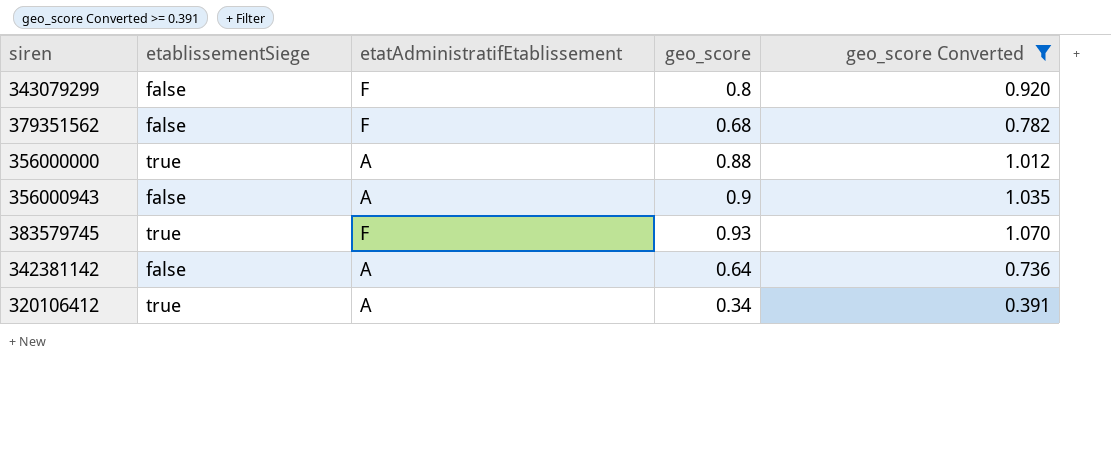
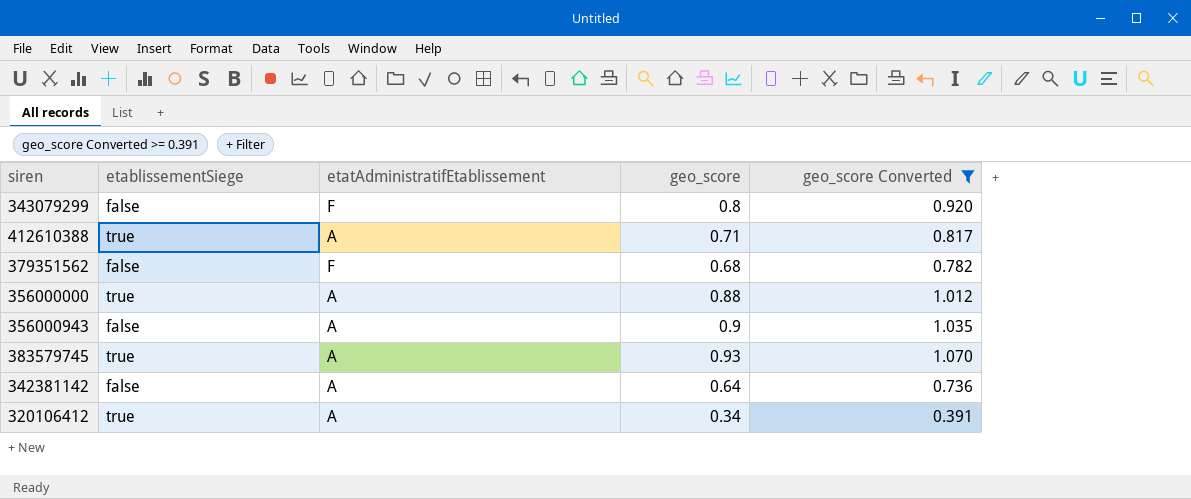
row 412610388: none -> true | A | 0.71 | 0.817
383579745 | etatAdministratifEtablissement: F -> A

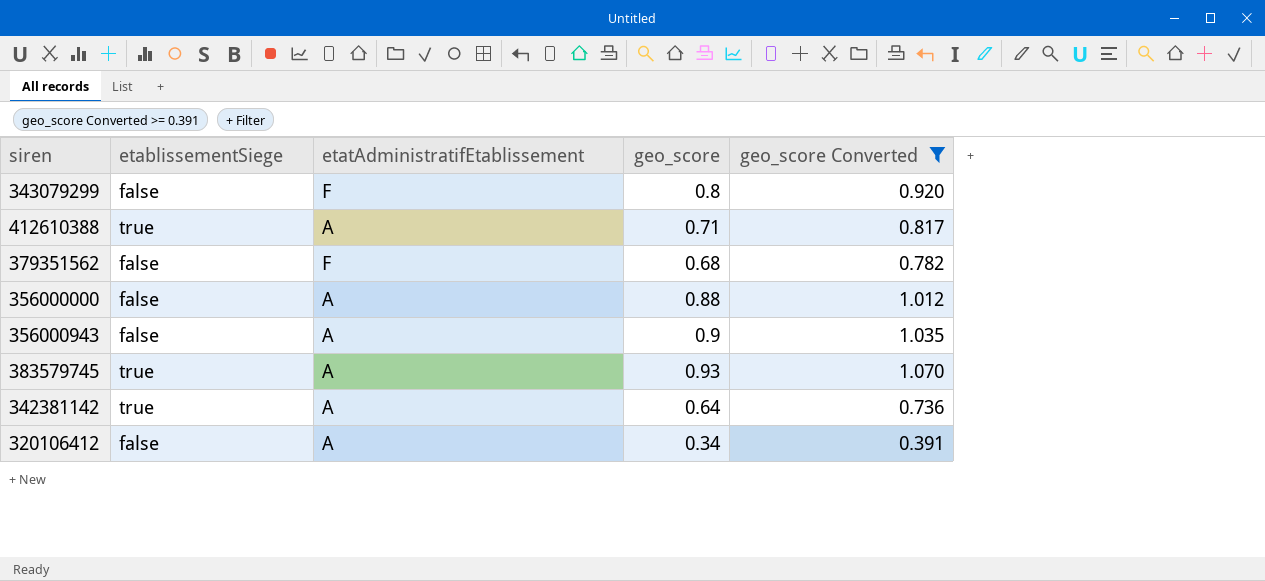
356000000 | etablissementSiege: true -> false
342381142 | etablissementSiege: false -> true
320106412 | etablissementSiege: true -> false

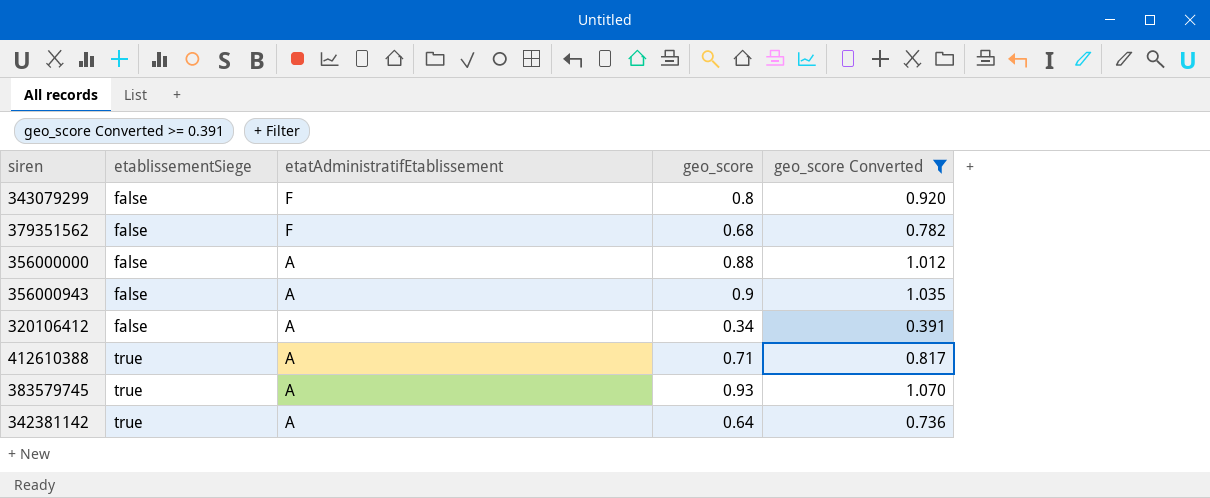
row order: none -> etablissementSiege ascending

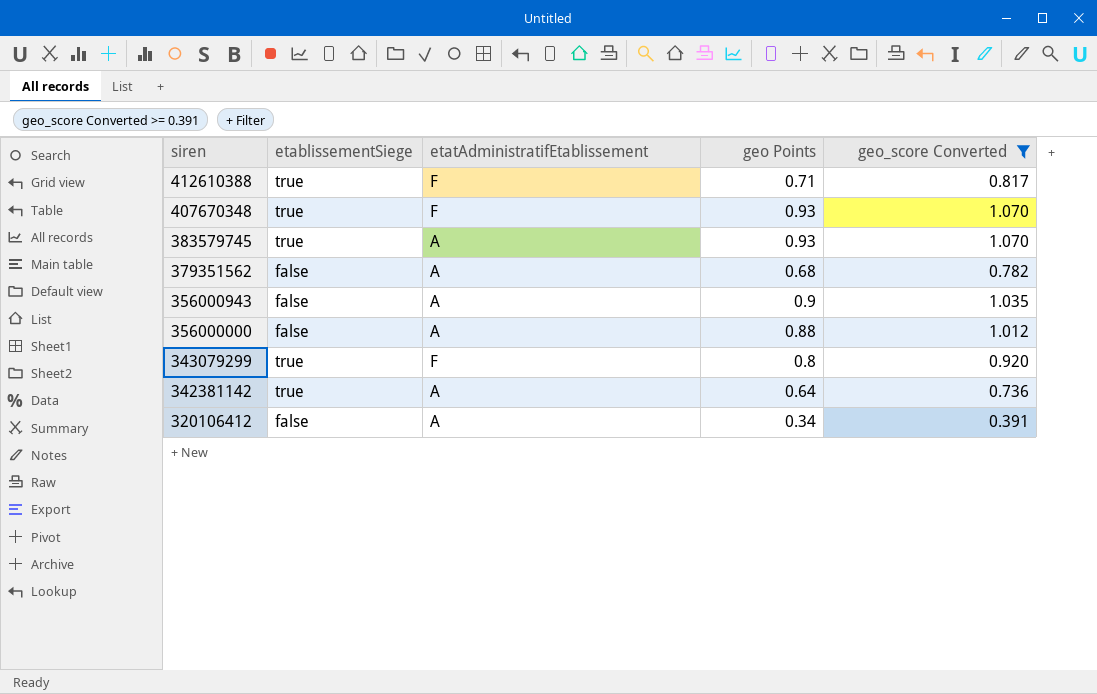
row order: etablissementSiege ascending -> siren descending
column name: geo_score -> geo Points
412610388 | etatAdministratifEtablissement: A -> F
row 407670348: none -> true | F | 0.93 | 1.070
379351562 | etatAdministratifEtablissement: F -> A
343079299 | etablissementSiege: false -> true

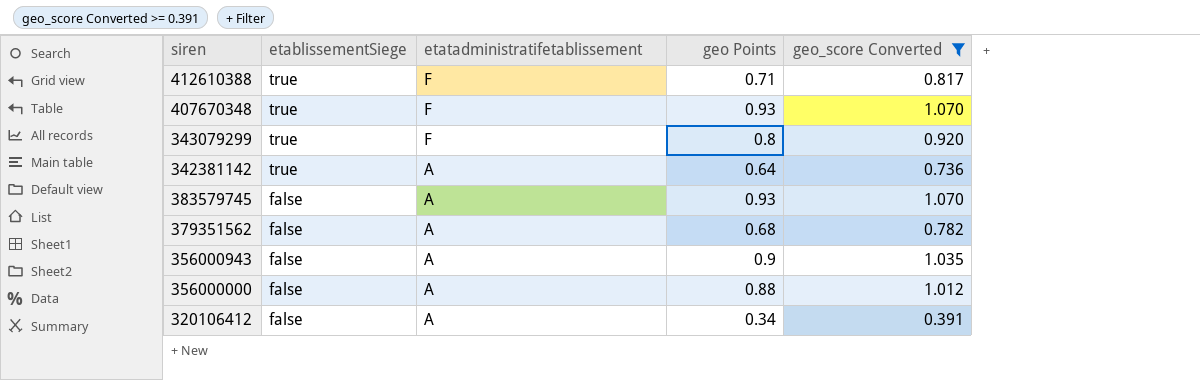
row order: siren descending -> etablissementSiege descending
column name: etatAdministratifEtablissement -> etatadministratifetablissement
383579745 | etablissementSiege: true -> false

